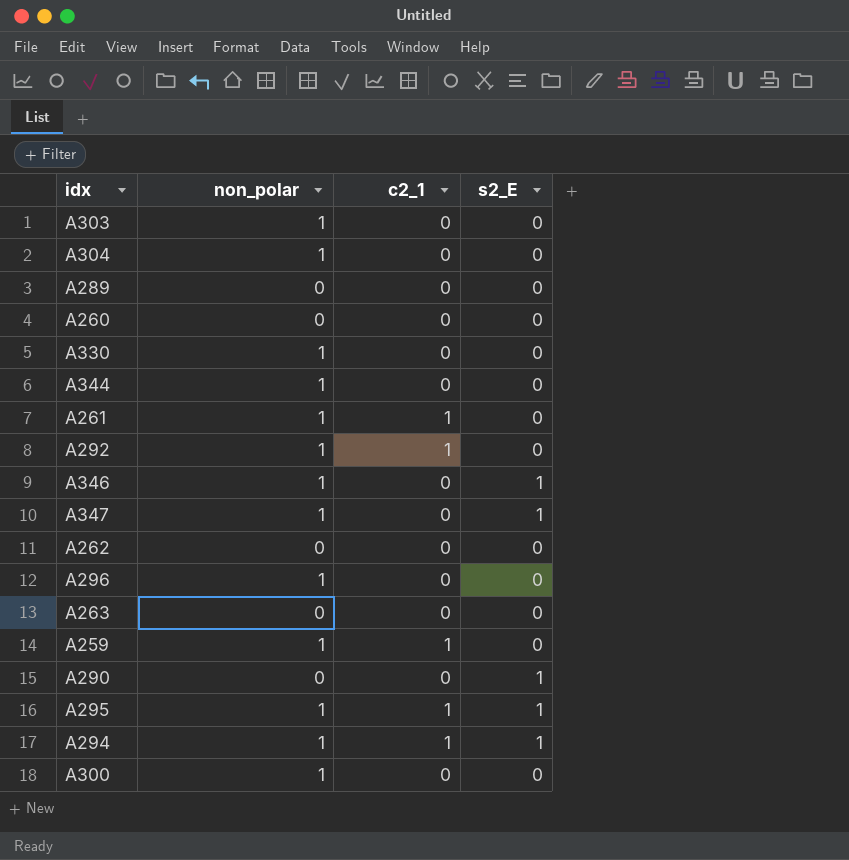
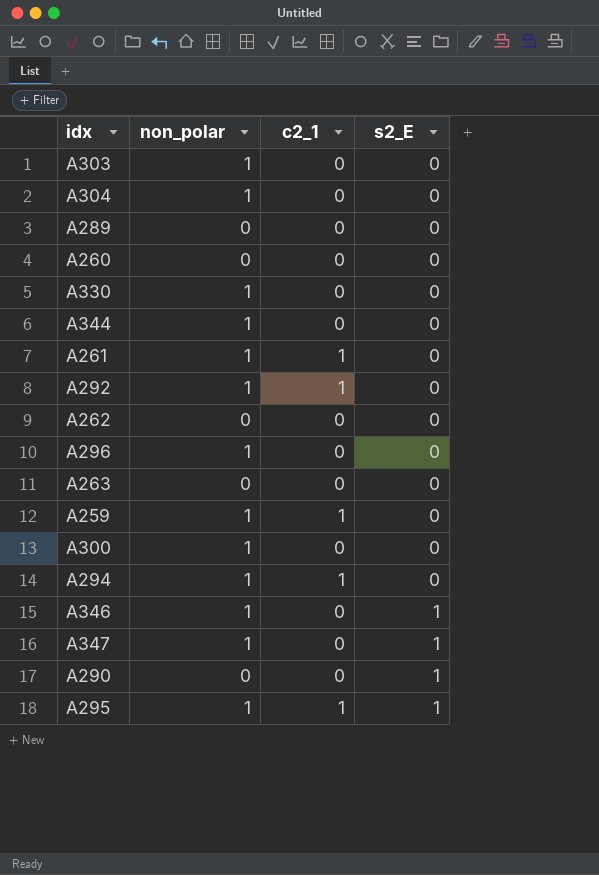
row order: none -> s2_E ascending
A294 | s2_E: 1 -> 0

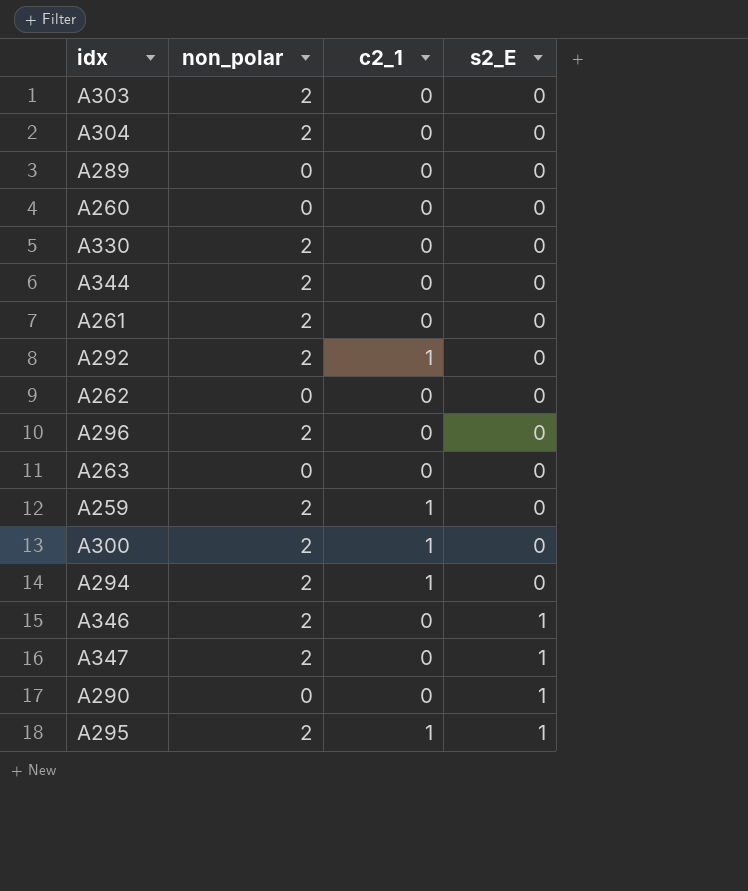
A303 | non_polar: 1 -> 2
A304 | non_polar: 1 -> 2
A330 | non_polar: 1 -> 2
A344 | non_polar: 1 -> 2
A261 | non_polar: 1 -> 2
A261 | c2_1: 1 -> 0
A292 | non_polar: 1 -> 2
A296 | non_polar: 1 -> 2
A259 | non_polar: 1 -> 2
A300 | non_polar: 1 -> 2
A300 | c2_1: 0 -> 1
A294 | non_polar: 1 -> 2
A346 | non_polar: 1 -> 2
A347 | non_polar: 1 -> 2
A295 | non_polar: 1 -> 2

